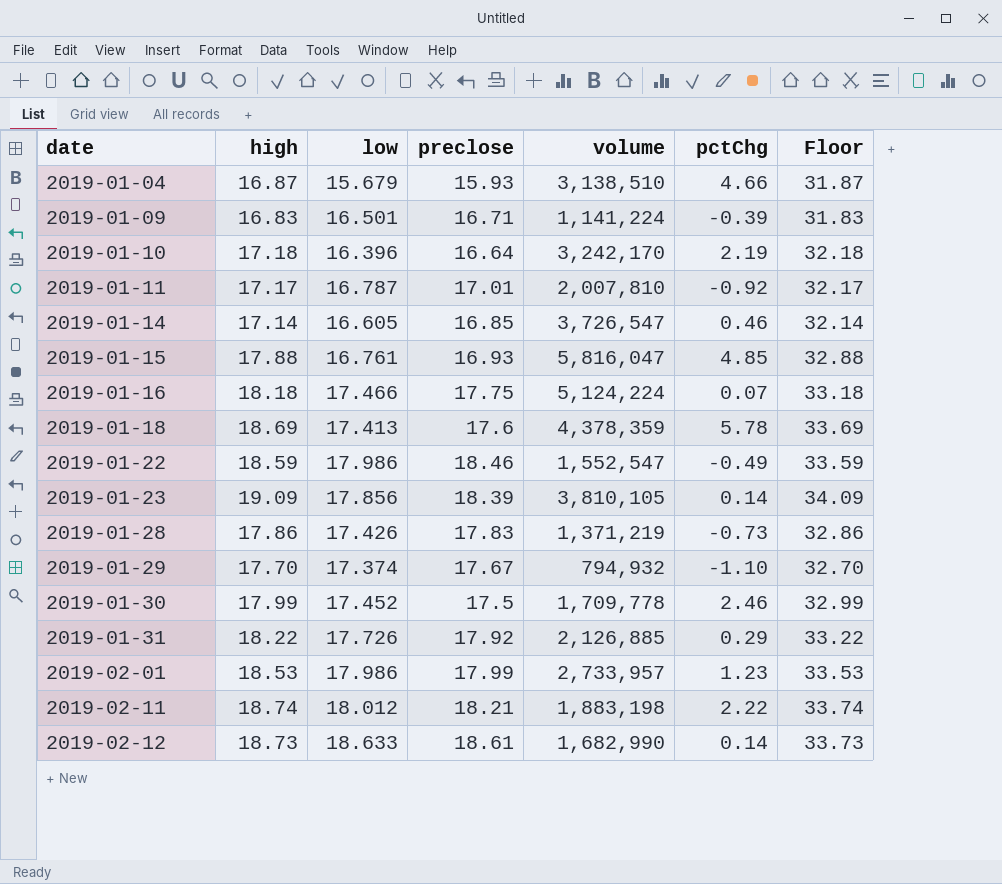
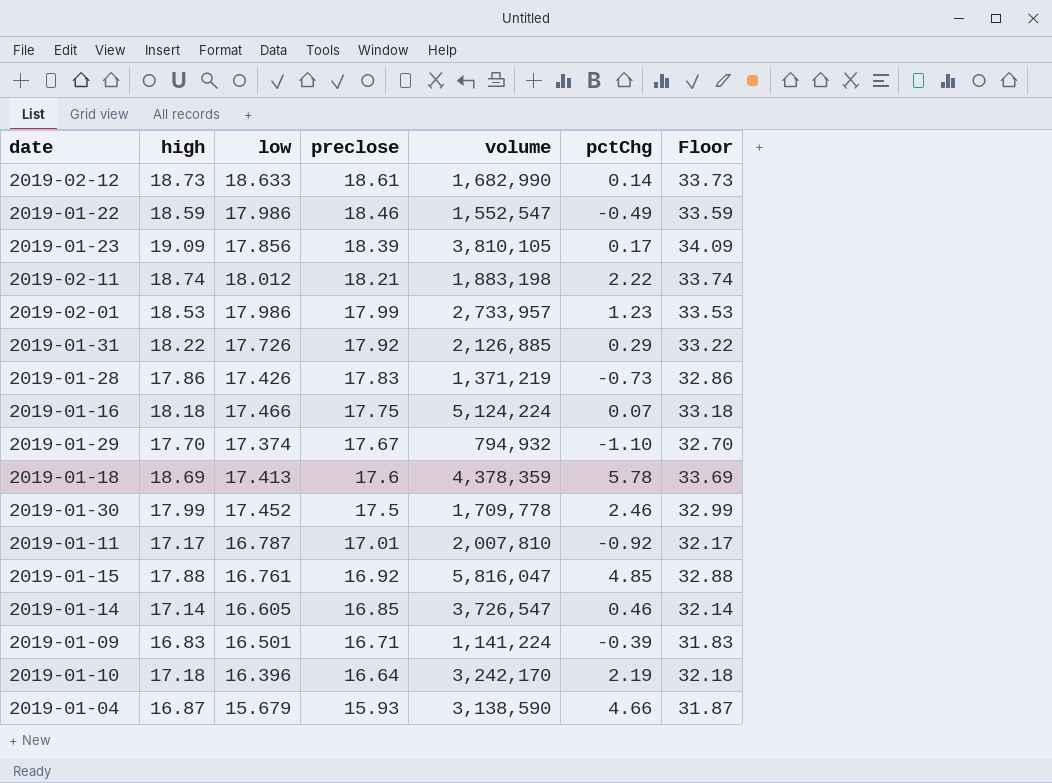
row order: date ascending -> preclose descending
2019-01-23 | pctChg: 0.14 -> 0.17
2019-01-15 | preclose: 16.93 -> 16.92
2019-01-04 | volume: 3,138,510 -> 3,138,590

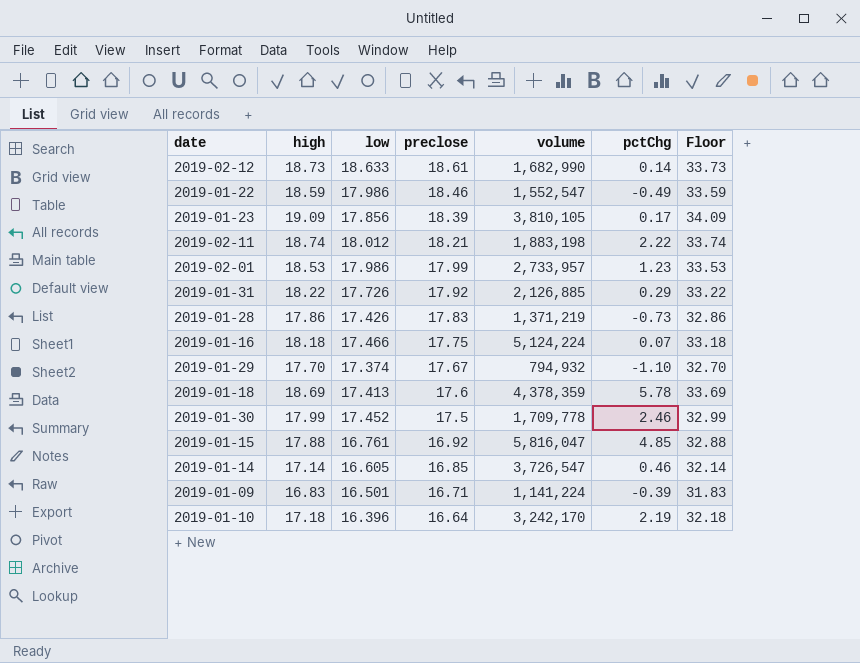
row 2019-01-11: 17.17 | 16.787 | 17.01 | 2,007,810 | -0.92 | 32.17 -> none
row 2019-01-04: 16.87 | 15.679 | 15.93 | 3,138,590 | 4.66 | 31.87 -> none

